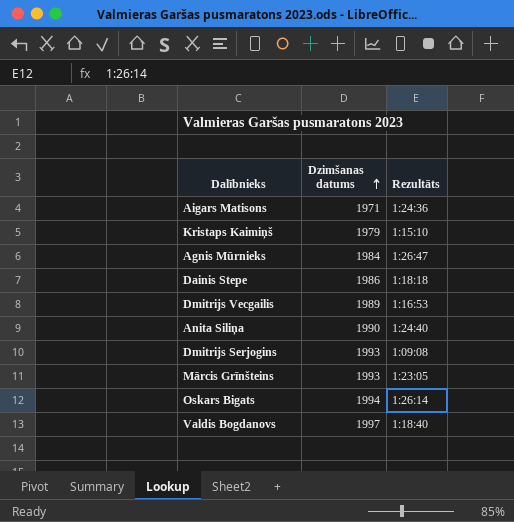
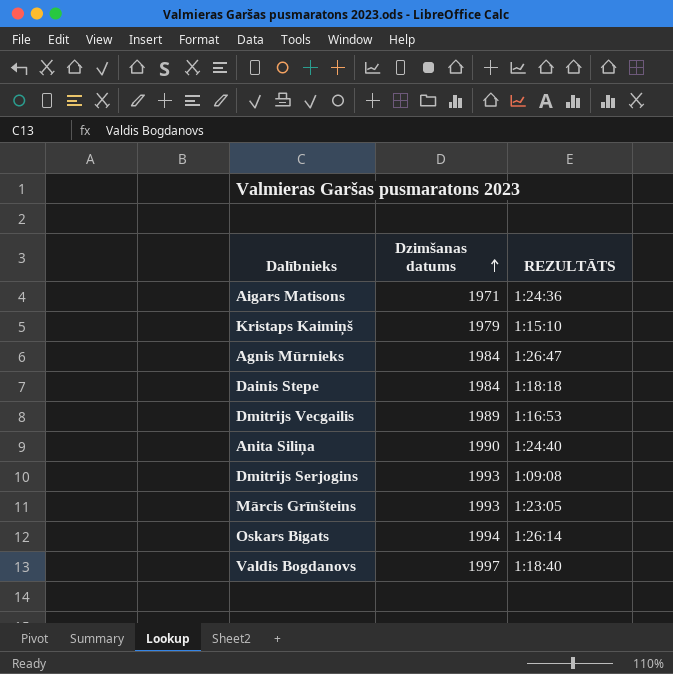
column name: Rezultāts -> REZULTĀTS
Dainis Stepe | Dzimšanas datums: 1986 -> 1984

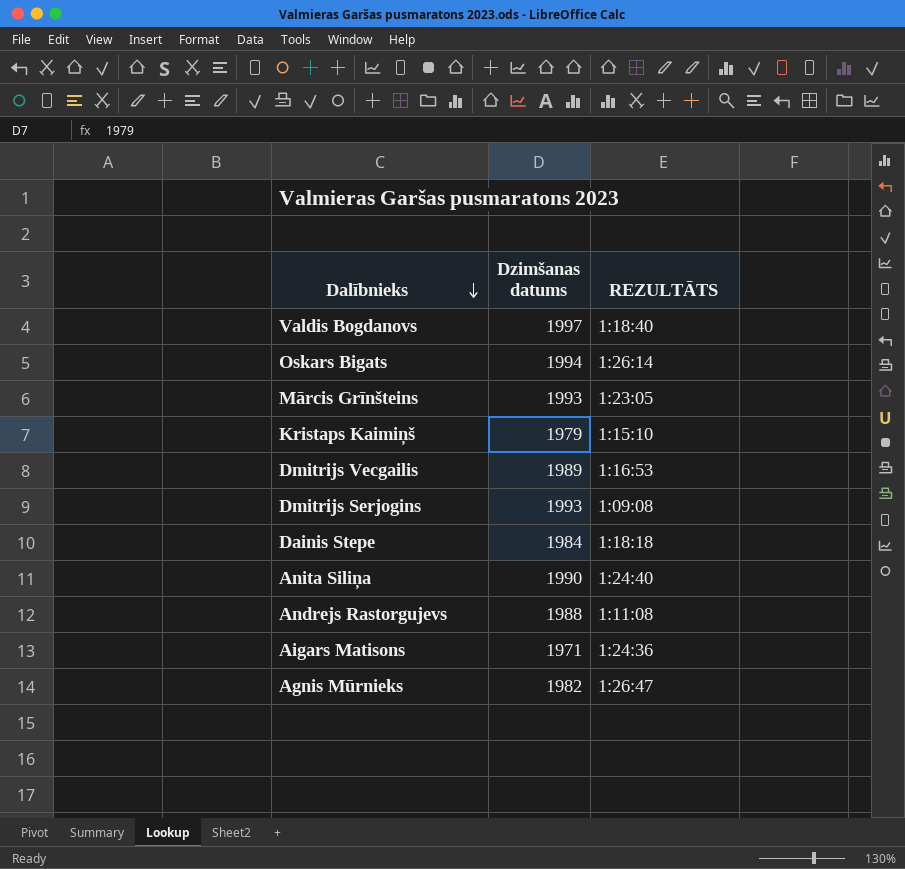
row order: Dzimšanas datums ascending -> Dalībnieks descending
row Andrejs Rastorgujevs: none -> 1988 | 1:11:08
Agnis Mūrnieks | Dzimšanas datums: 1984 -> 1982

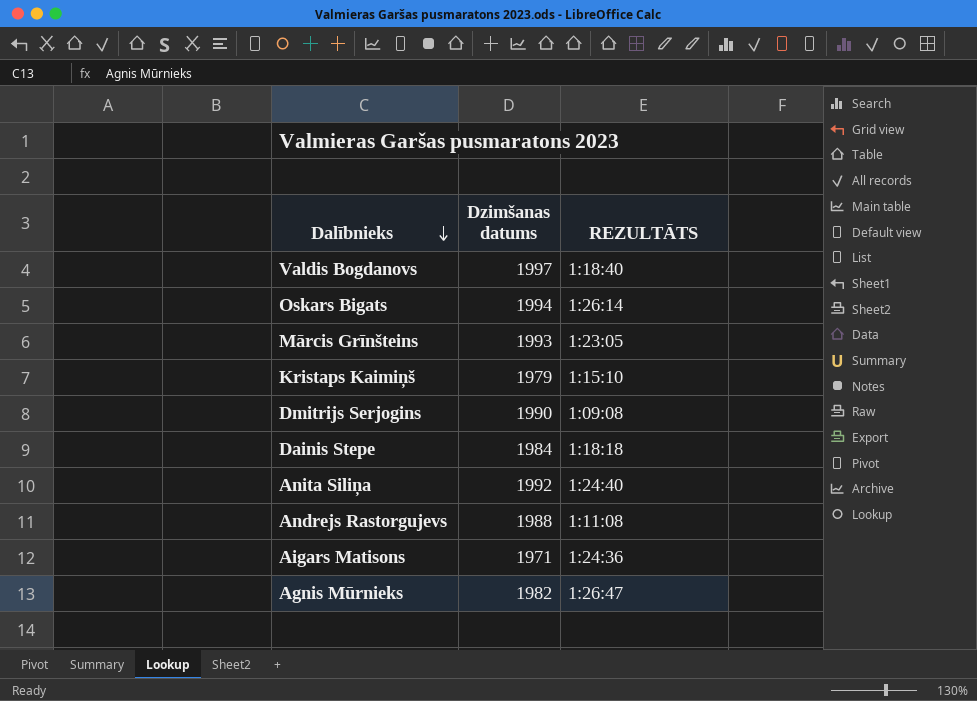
row Dmitrijs Vecgailis: 1989 | 1:16:53 -> none
Dmitrijs Serjogins | Dzimšanas datums: 1993 -> 1990
Anita Siliņa | Dzimšanas datums: 1990 -> 1992

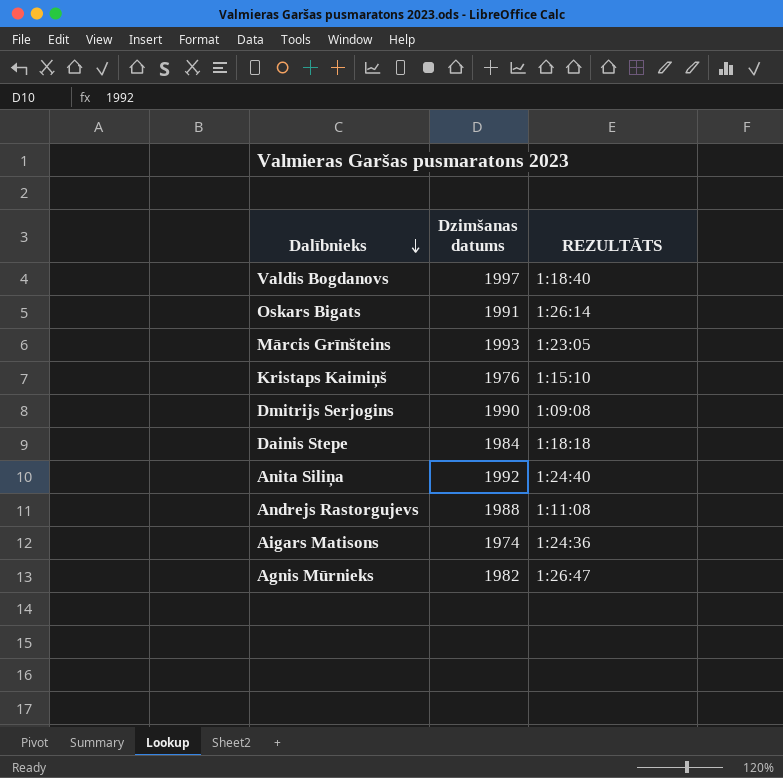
Oskars Bigats | Dzimšanas datums: 1994 -> 1991
Kristaps Kaimiņš | Dzimšanas datums: 1979 -> 1976
Aigars Matisons | Dzimšanas datums: 1971 -> 1974

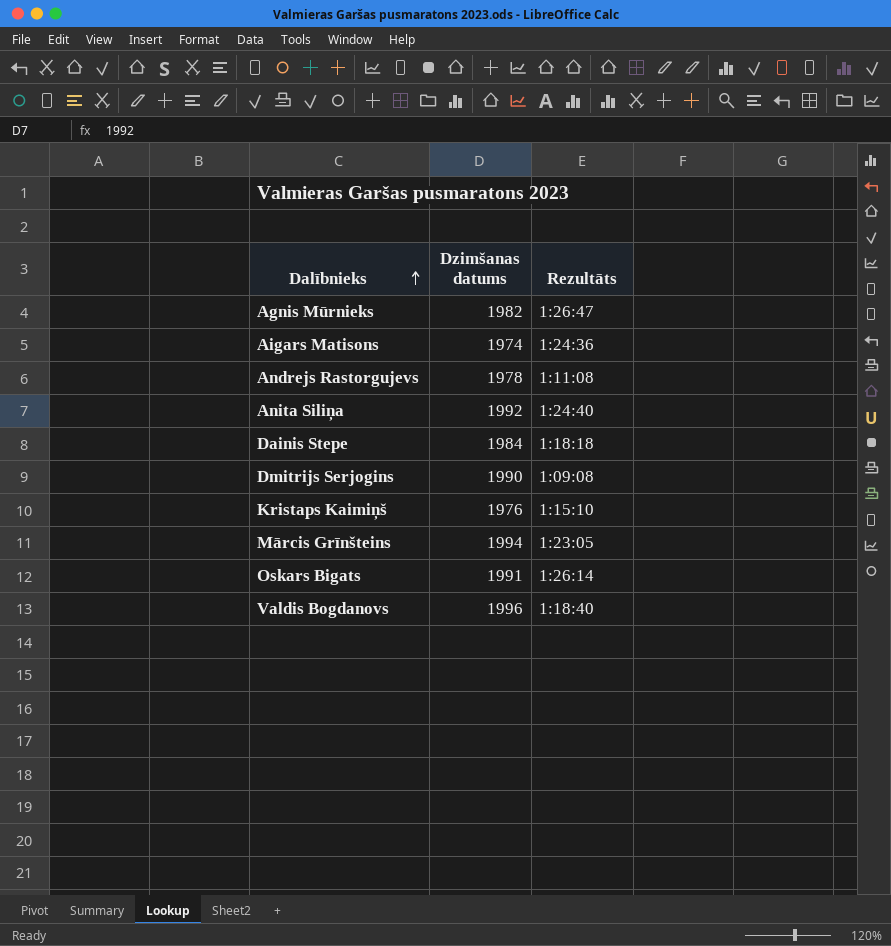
row order: Dalībnieks descending -> Dalībnieks ascending
column name: REZULTĀTS -> Rezultāts
Andrejs Rastorgujevs | Dzimšanas datums: 1988 -> 1978
Mārcis Grīnšteins | Dzimšanas datums: 1993 -> 1994
Valdis Bogdanovs | Dzimšanas datums: 1997 -> 1996

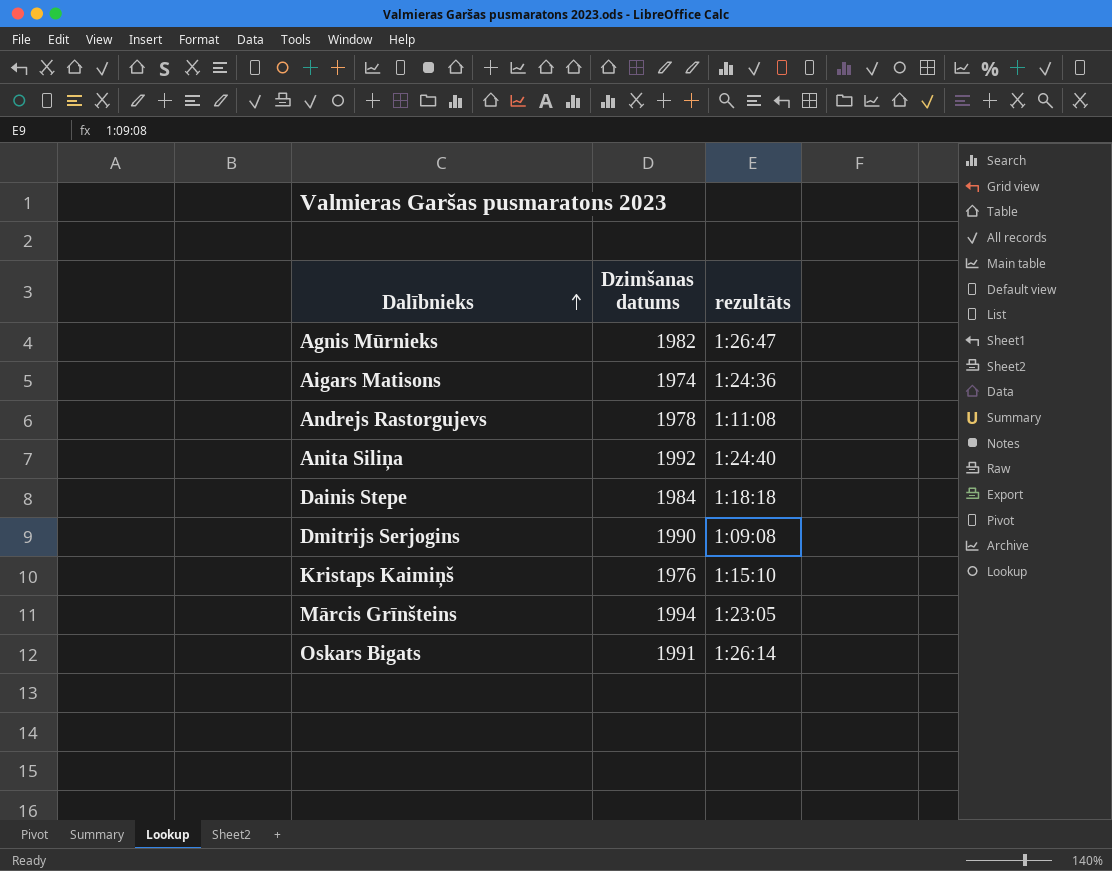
column name: Rezultāts -> rezultāts
row Valdis Bogdanovs: 1996 | 1:18:40 -> none

